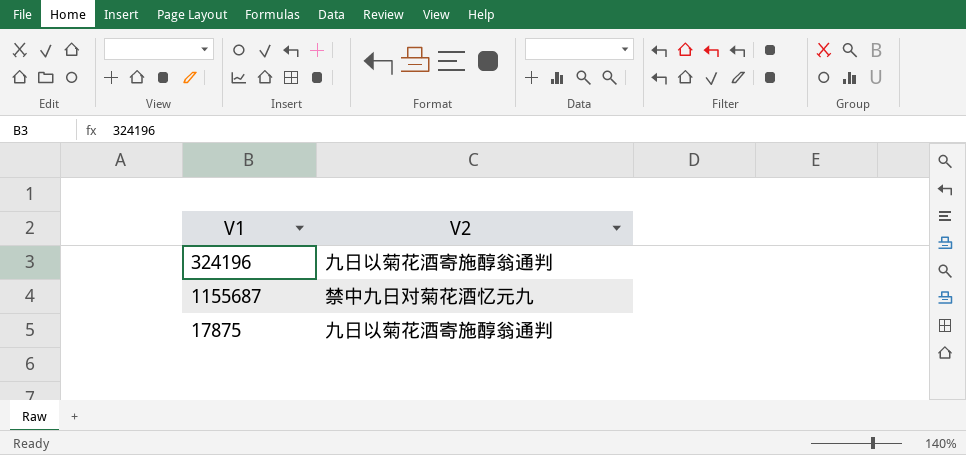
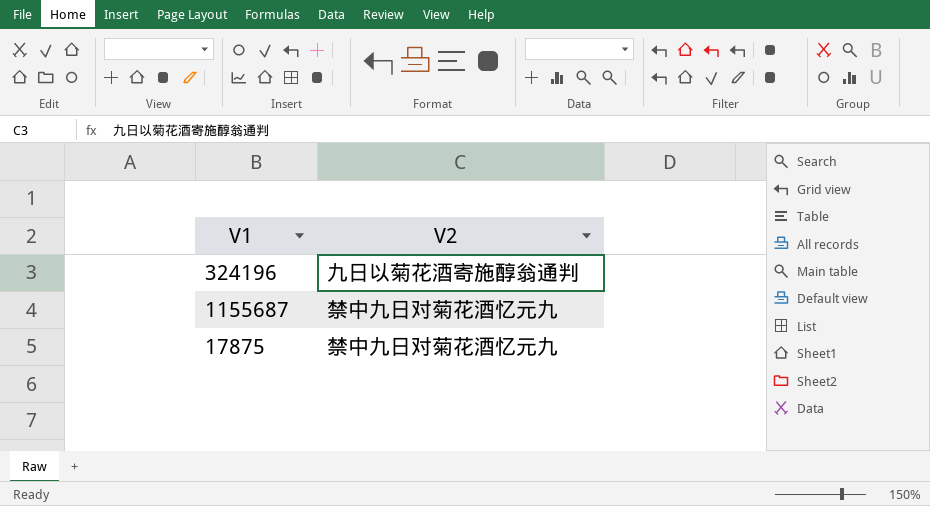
17875 | V2: 九日以菊花酒寄施醇翁通判 -> 禁中九日对菊花酒忆元九

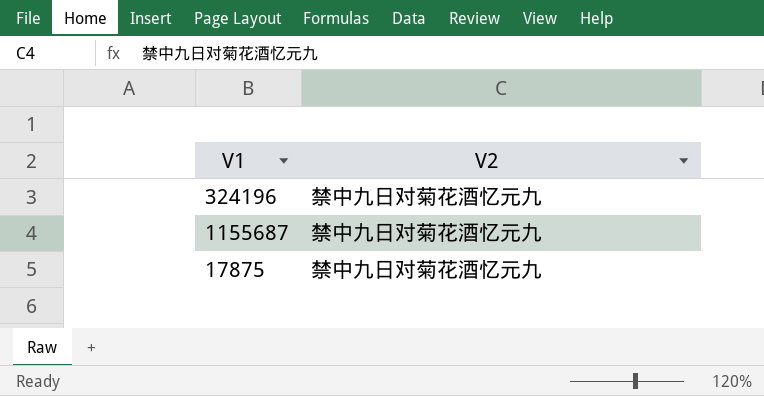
324196 | V2: 九日以菊花酒寄施醇翁通判 -> 禁中九日对菊花酒忆元九

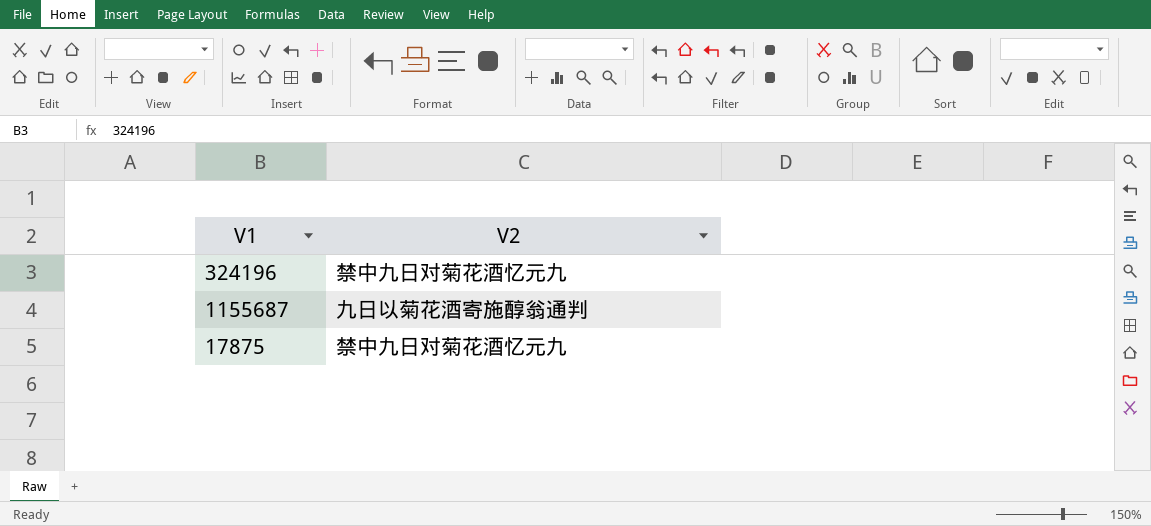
1155687 | V2: 禁中九日对菊花酒忆元九 -> 九日以菊花酒寄施醇翁通判

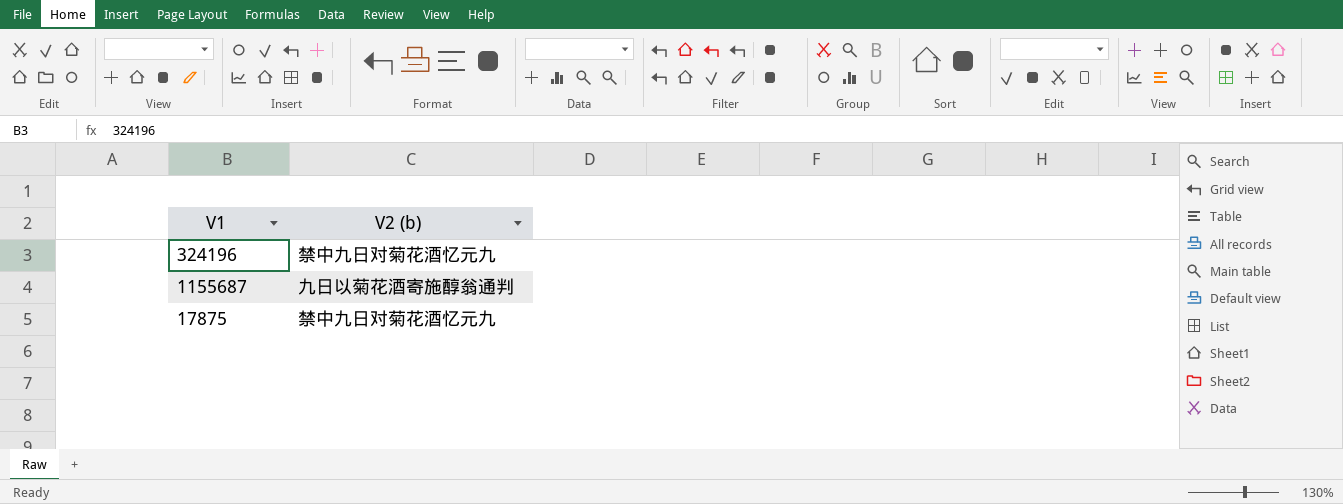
column name: V2 -> V2 (b)

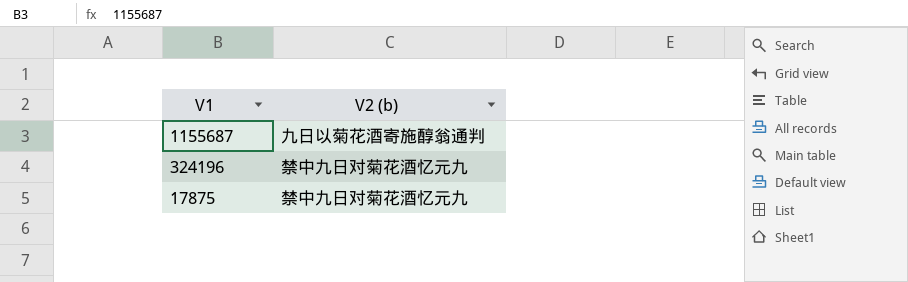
row order: none -> V1 descending

